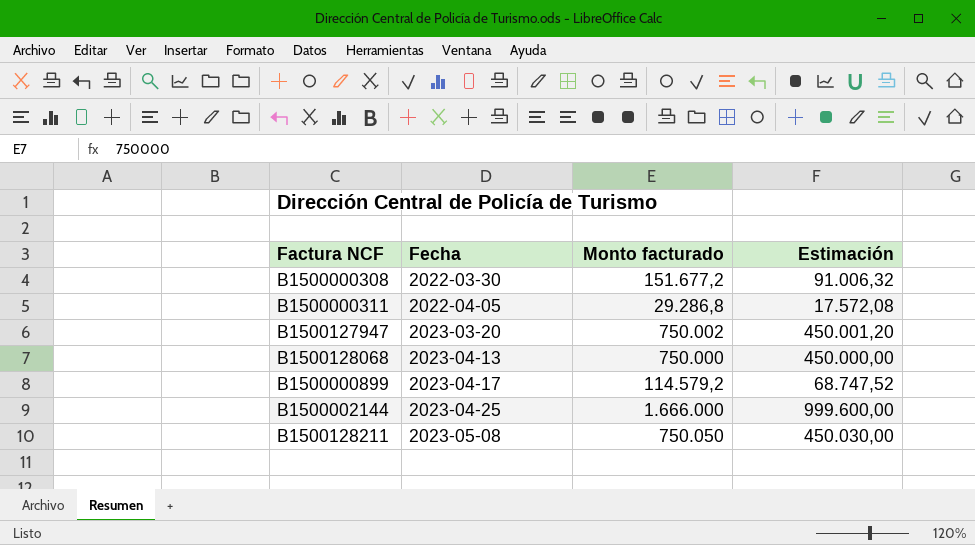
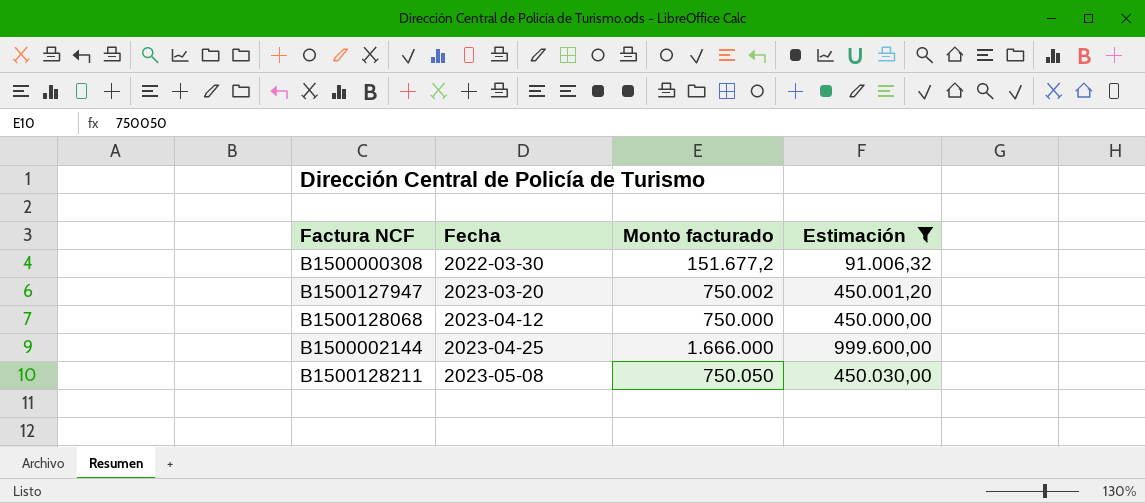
filter: none -> Estimación >= 91.006,32
B1500128068 | Fecha: 2023-04-13 -> 2023-04-12

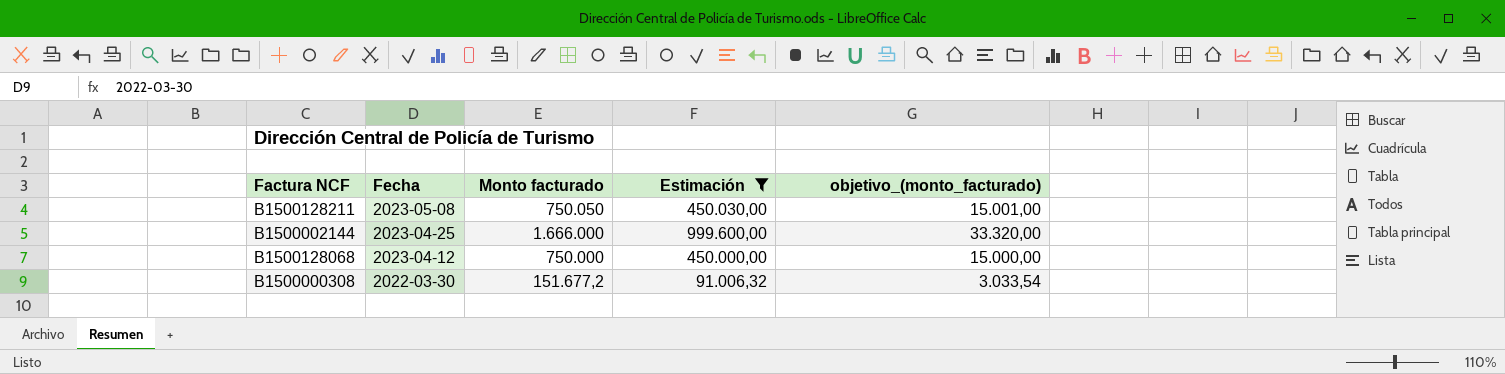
row order: Fecha ascending -> Fecha descending
column objetivo_(monto_facturado) | formula: none -> [Monto facturado] * 0,02
row B1500127947: 2023-03-20 | 750.002 | 450.001,20 -> none

